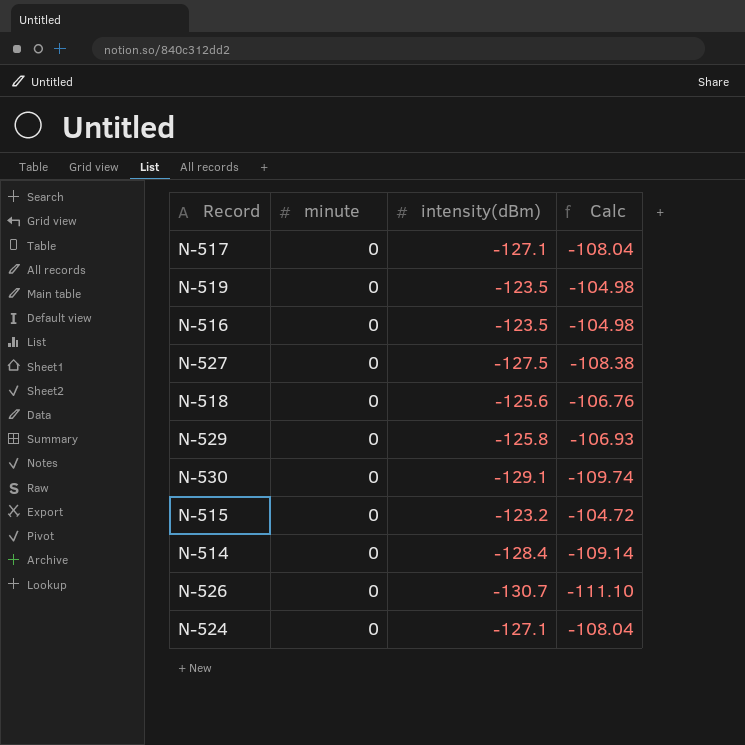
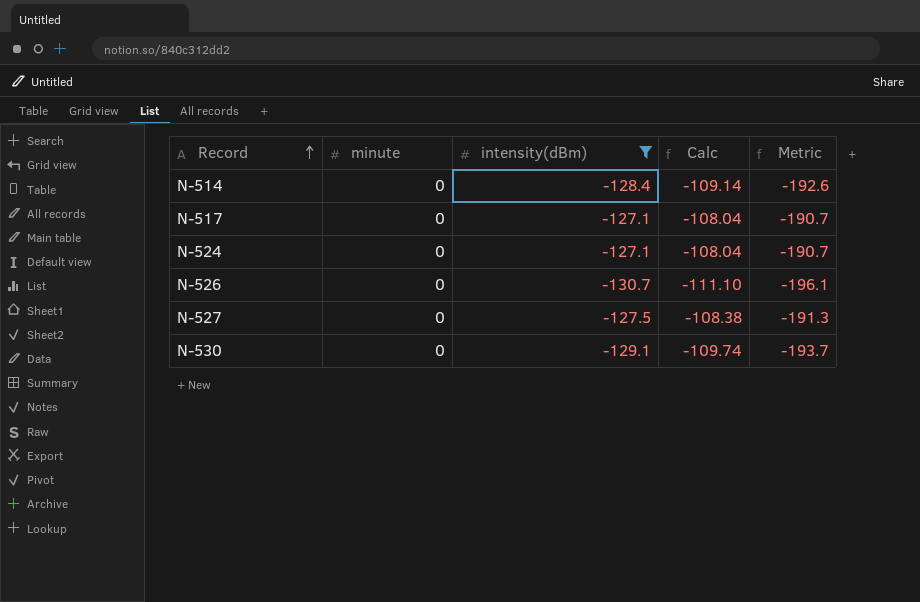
filter: none -> intensity(dBm) <= -127.1
row order: none -> Record ascending
column Metric | formula: none -> [intensity(dBm)] * 1.5

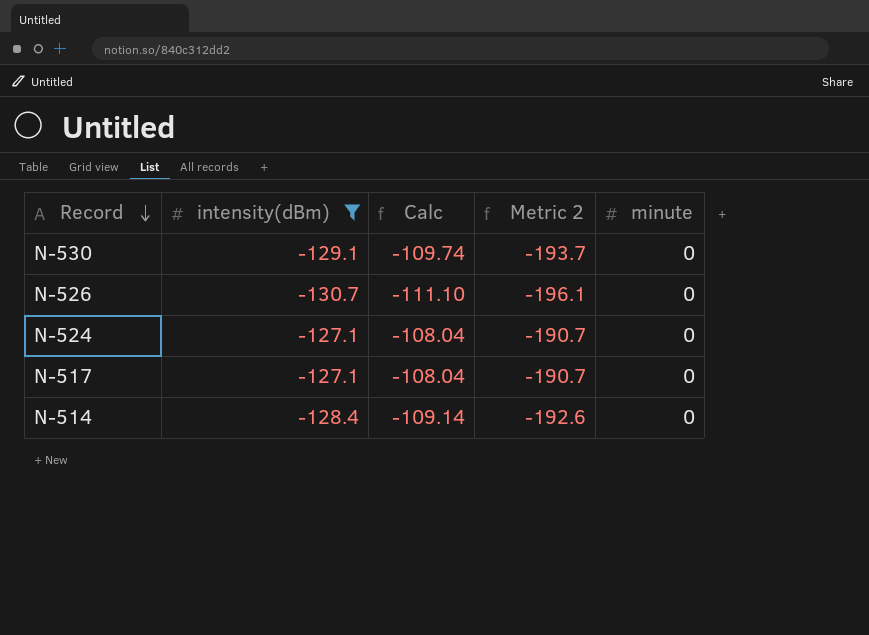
row order: Record ascending -> Record descending
column name: Metric -> Metric 2
column minute | position: 2 -> 5
row N-527: 0 | -127.5 | -108.38 | -191.3 -> none

